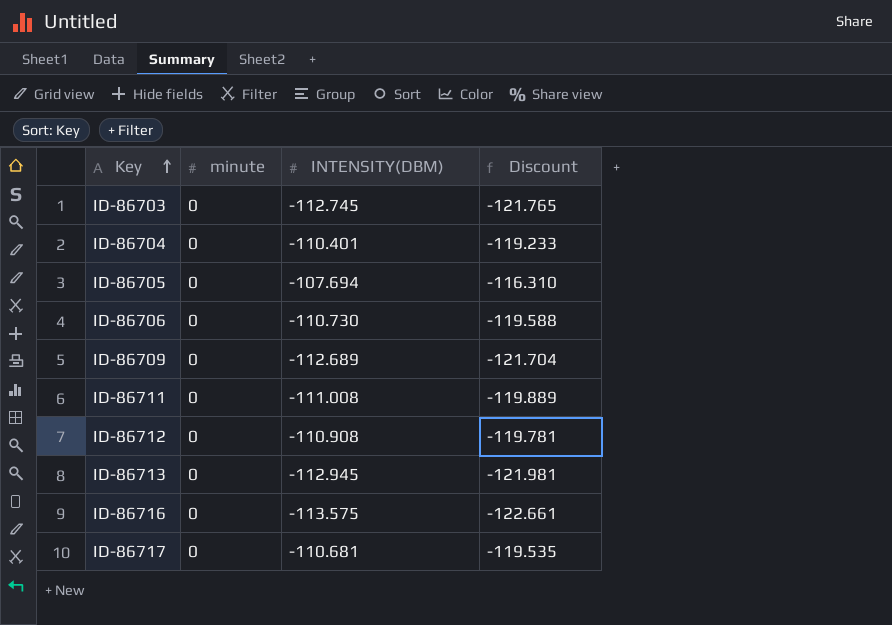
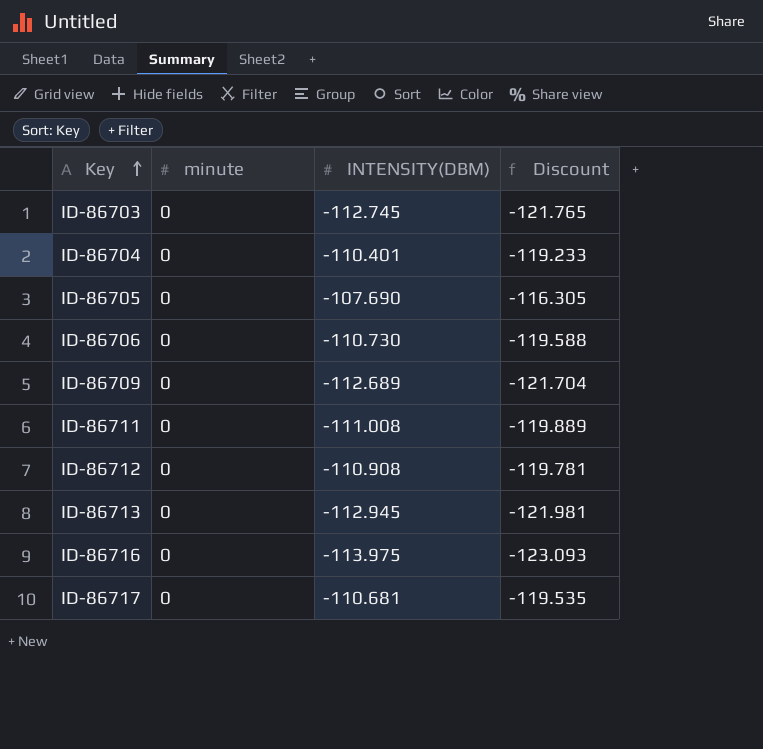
ID-86705 | INTENSITY(DBM): -107.694 -> -107.690
ID-86705 | Discount: -116.310 -> -116.305
ID-86716 | INTENSITY(DBM): -113.575 -> -113.975
ID-86716 | Discount: -122.661 -> -123.093

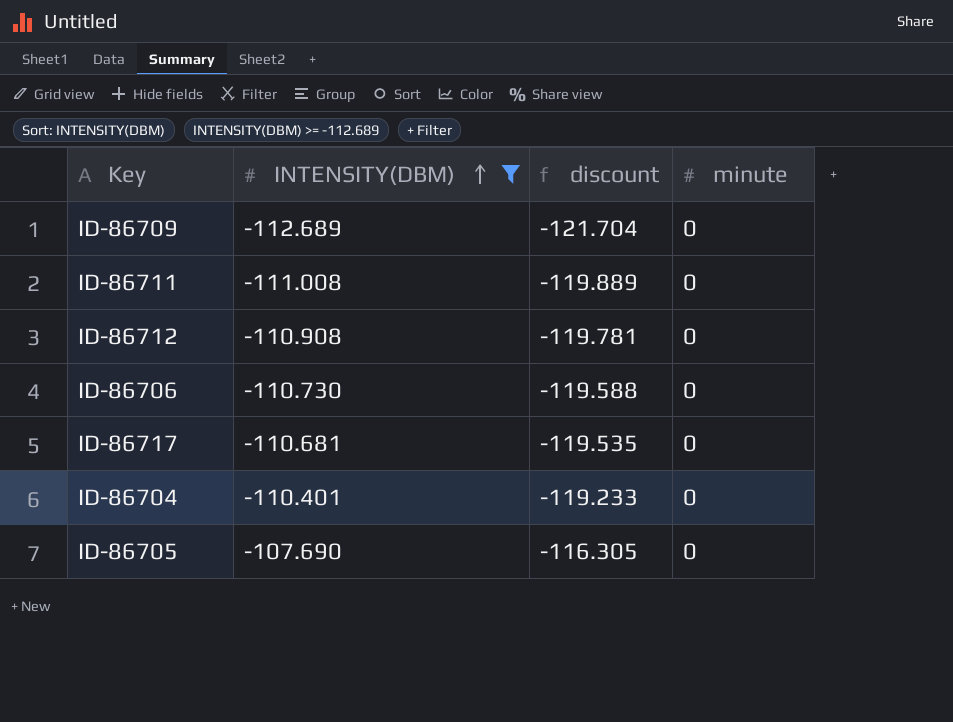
filter: none -> INTENSITY(DBM) >= -112.689
row order: Key ascending -> INTENSITY(DBM) ascending
column name: Discount -> discount
column minute | position: 2 -> 4

